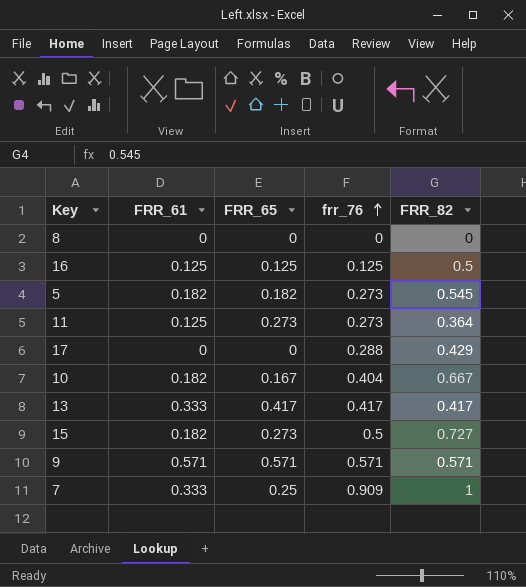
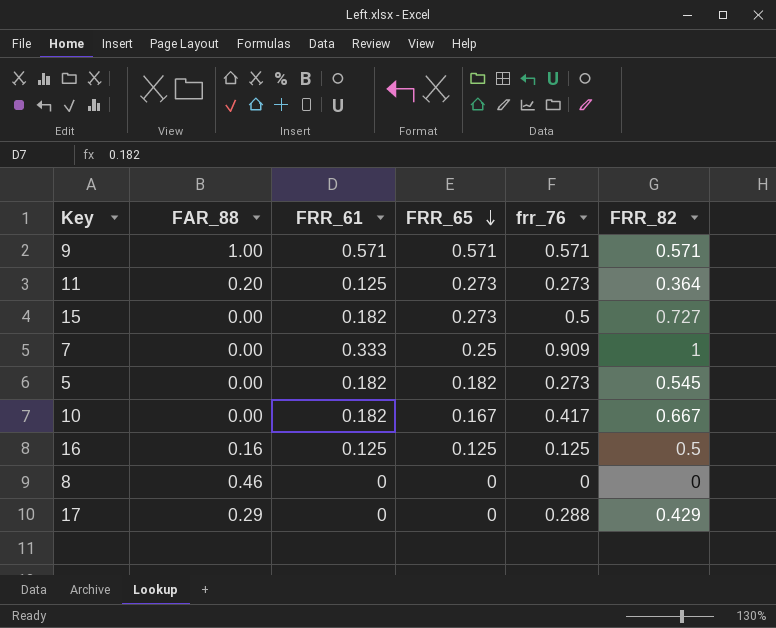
row order: frr_76 ascending -> FRR_65 descending
column FAR_88 | position: none -> 2
row 13: 0.333 | 0.417 | 0.417 | 0.417 -> none
10 | frr_76: 0.404 -> 0.417

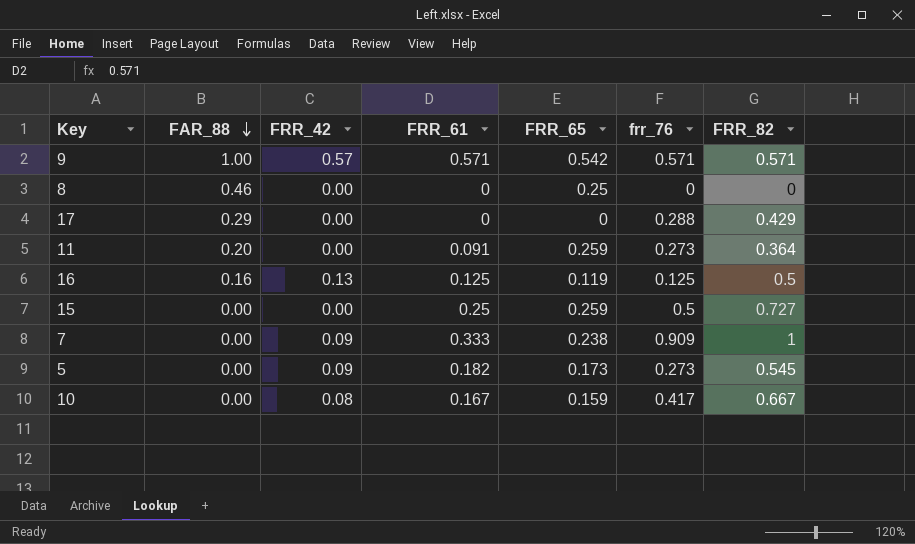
row order: FRR_65 descending -> FAR_88 descending
column FRR_42 | position: none -> 3
9 | FRR_65: 0.571 -> 0.542
8 | FRR_65: 0 -> 0.25
11 | FRR_61: 0.125 -> 0.091
11 | FRR_65: 0.273 -> 0.259
16 | FRR_65: 0.125 -> 0.119
15 | FRR_61: 0.182 -> 0.25
15 | FRR_65: 0.273 -> 0.259
7 | FRR_65: 0.25 -> 0.238
5 | FRR_65: 0.182 -> 0.173
10 | FRR_61: 0.182 -> 0.167
10 | FRR_65: 0.167 -> 0.159

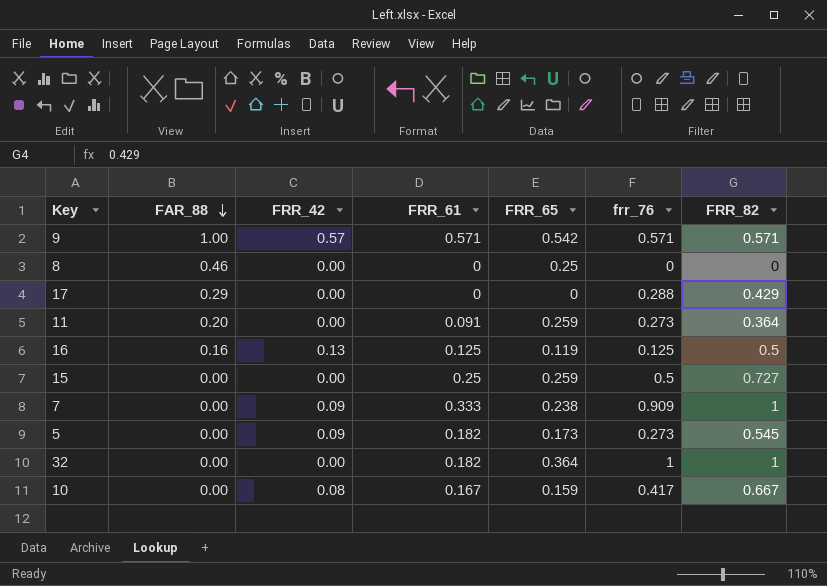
row 32: none -> 0.00 | 0.00 | 0.182 | 0.364 | 1 | 1

